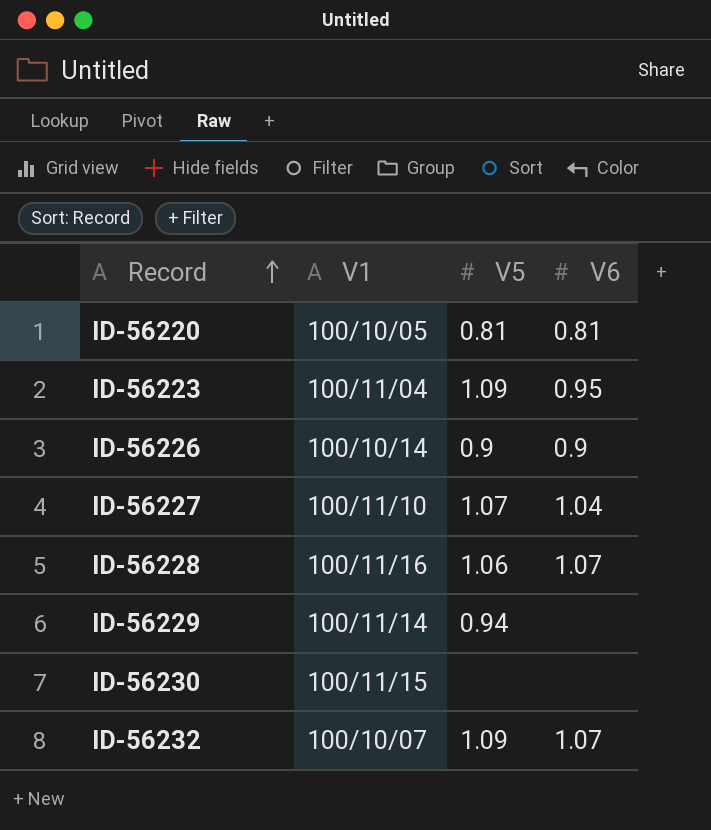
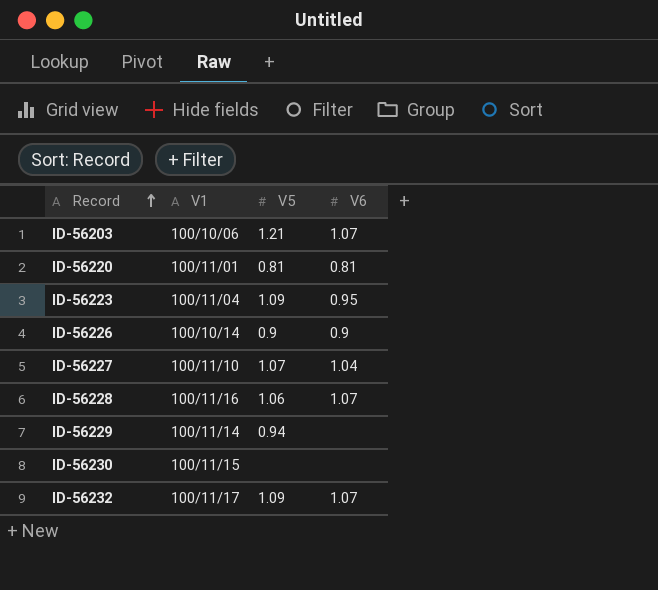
row ID-56203: none -> 100/10/06 | 1.21 | 1.07
ID-56220 | V1: 100/10/05 -> 100/11/01
ID-56232 | V1: 100/10/07 -> 100/11/17

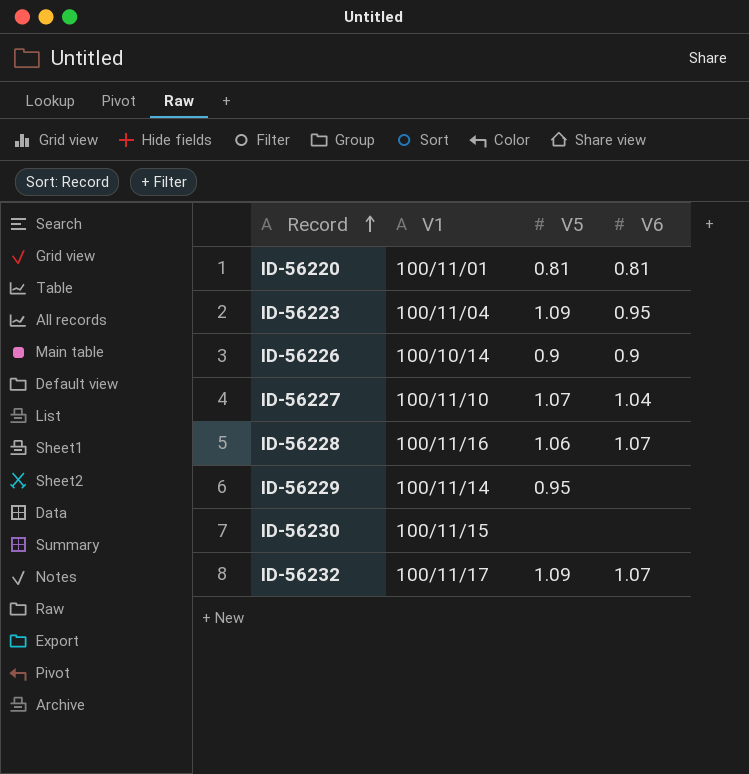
row ID-56203: 100/10/06 | 1.21 | 1.07 -> none
ID-56229 | V5: 0.94 -> 0.95

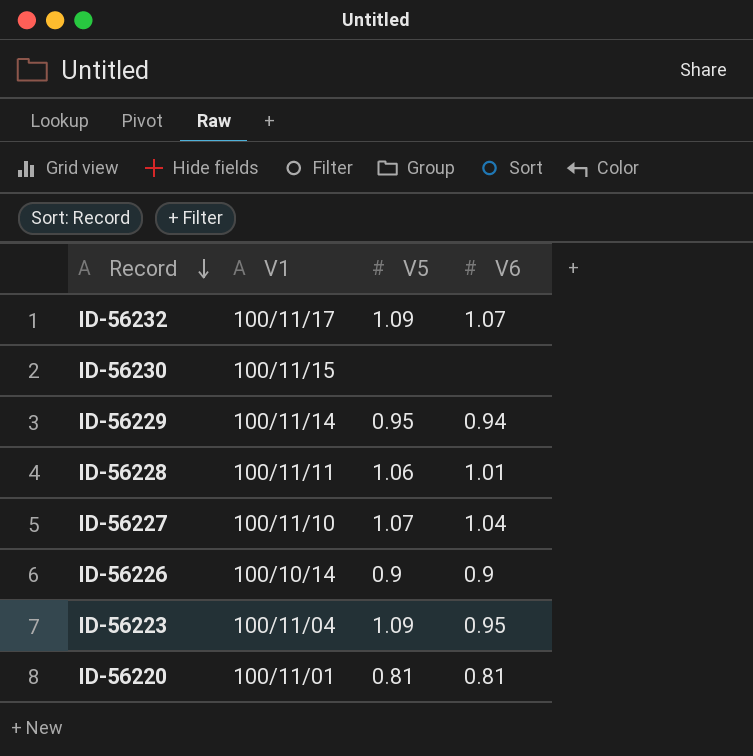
row order: Record ascending -> Record descending
ID-56229 | V6: none -> 0.94
ID-56228 | V1: 100/11/16 -> 100/11/11
ID-56228 | V6: 1.07 -> 1.01

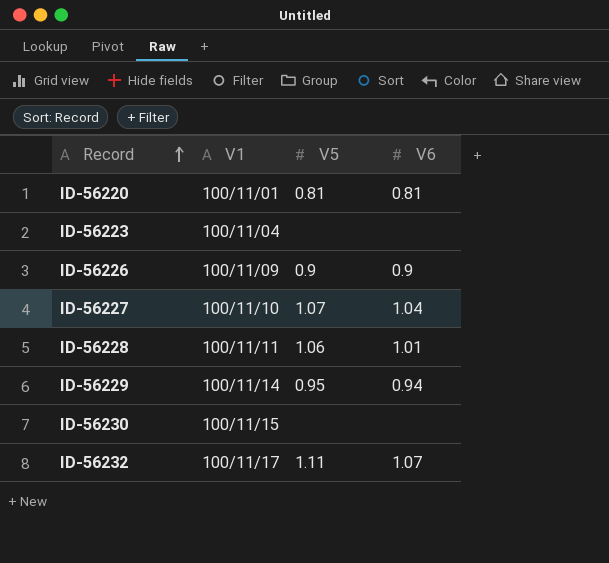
row order: Record descending -> Record ascending
ID-56223 | V5: 1.09 -> none
ID-56223 | V6: 0.95 -> none
ID-56226 | V1: 100/10/14 -> 100/11/09
ID-56232 | V5: 1.09 -> 1.11

